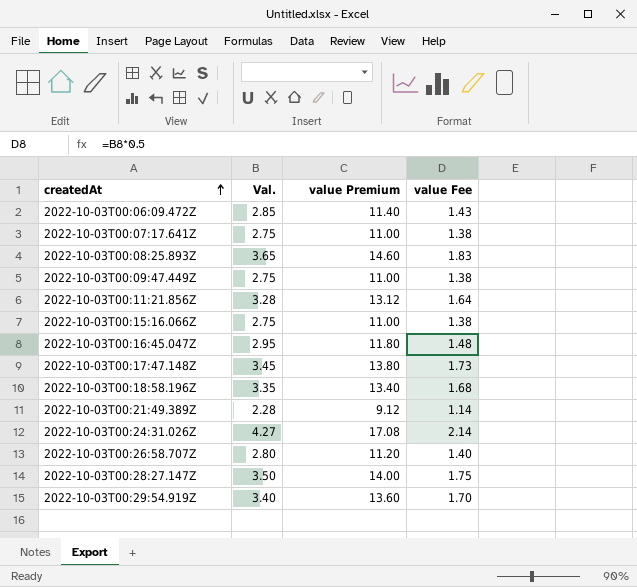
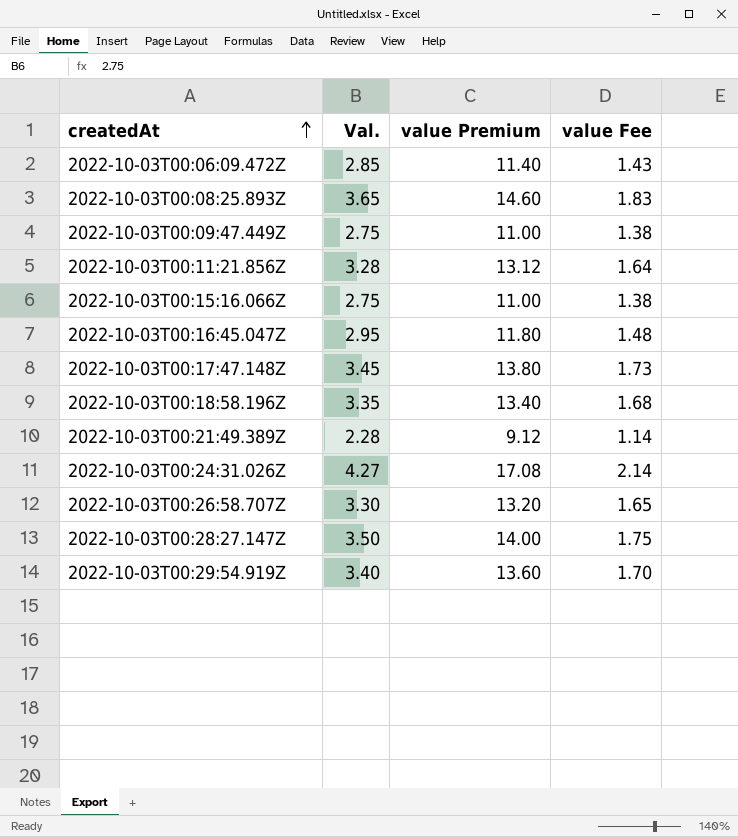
row 2022-10-03T00:07:17.641Z: 2.75 | 11.00 | 1.38 -> none
2022-10-03T00:26:58.707Z | Val.: 2.80 -> 3.30
2022-10-03T00:26:58.707Z | value Premium: 11.20 -> 13.20
2022-10-03T00:26:58.707Z | value Fee: 1.40 -> 1.65

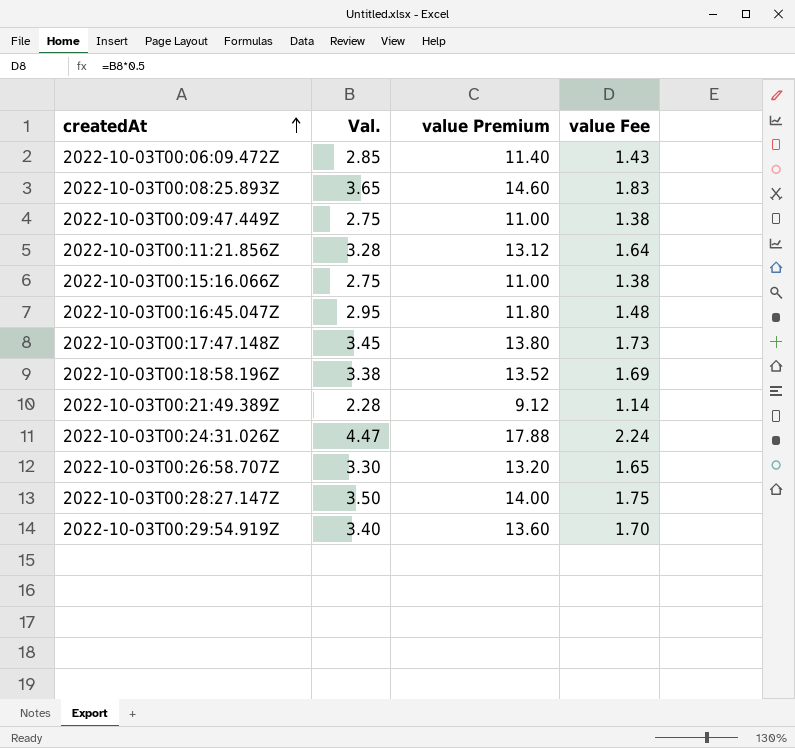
2022-10-03T00:18:58.196Z | Val.: 3.35 -> 3.38
2022-10-03T00:18:58.196Z | value Premium: 13.40 -> 13.52
2022-10-03T00:18:58.196Z | value Fee: 1.68 -> 1.69
2022-10-03T00:24:31.026Z | Val.: 4.27 -> 4.47
2022-10-03T00:24:31.026Z | value Premium: 17.08 -> 17.88
2022-10-03T00:24:31.026Z | value Fee: 2.14 -> 2.24

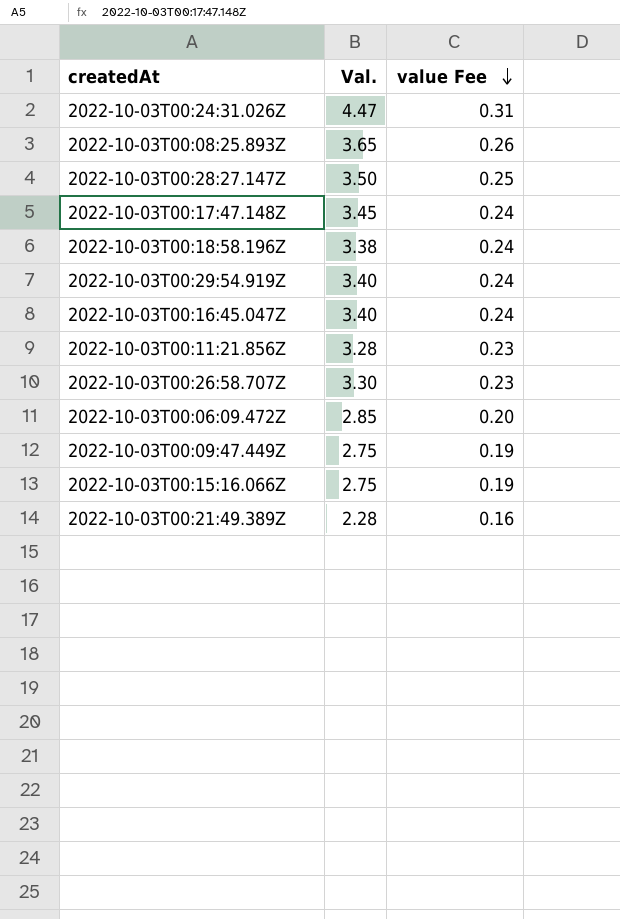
row order: createdAt ascending -> value Fee descending
column value Premium | formula: [Val.] * 4 -> none
column value Fee | formula: [Val.] * 0.5 -> [Val.] * 0.07
2022-10-03T00:16:45.047Z | Val.: 2.95 -> 3.40

